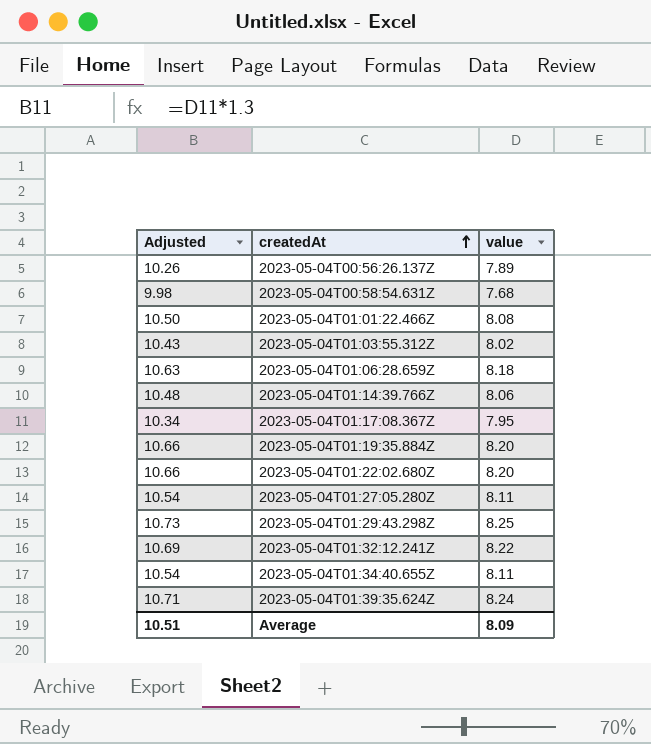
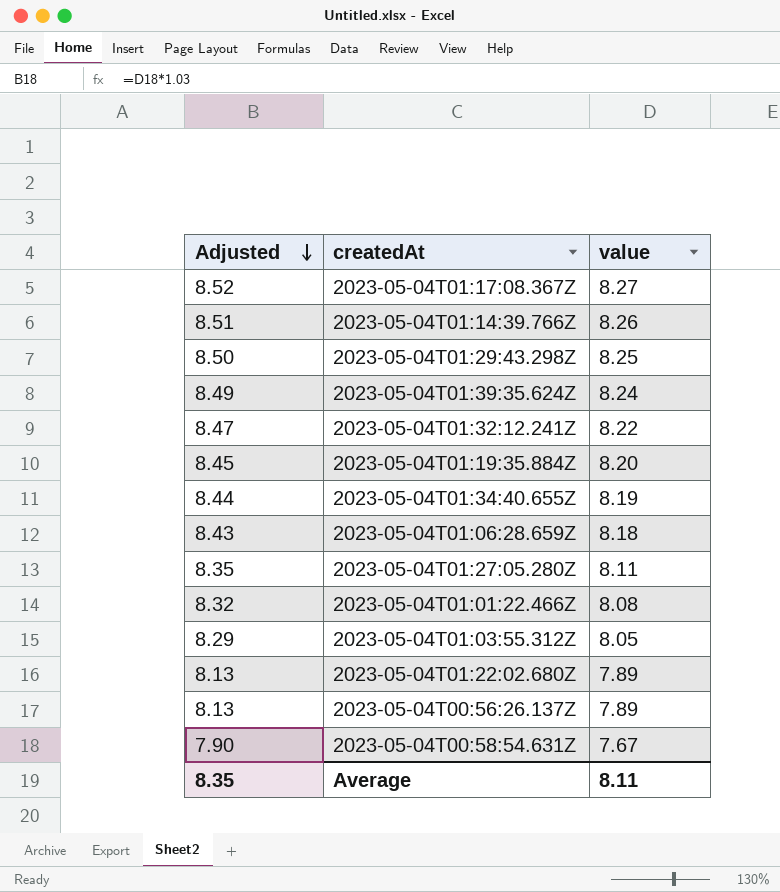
row order: createdAt ascending -> Adjusted descending
column Adjusted | formula: [value] * 1.3 -> [value] * 1.03
2023-05-04T01:17:08.367Z | value: 7.95 -> 8.27
2023-05-04T01:14:39.766Z | value: 8.06 -> 8.26
2023-05-04T01:34:40.655Z | value: 8.11 -> 8.19
2023-05-04T01:03:55.312Z | value: 8.02 -> 8.05
2023-05-04T01:22:02.680Z | value: 8.20 -> 7.89
2023-05-04T00:58:54.631Z | value: 7.68 -> 7.67
Average | Adjusted: 10.51 -> 8.35
Average | value: 8.09 -> 8.11

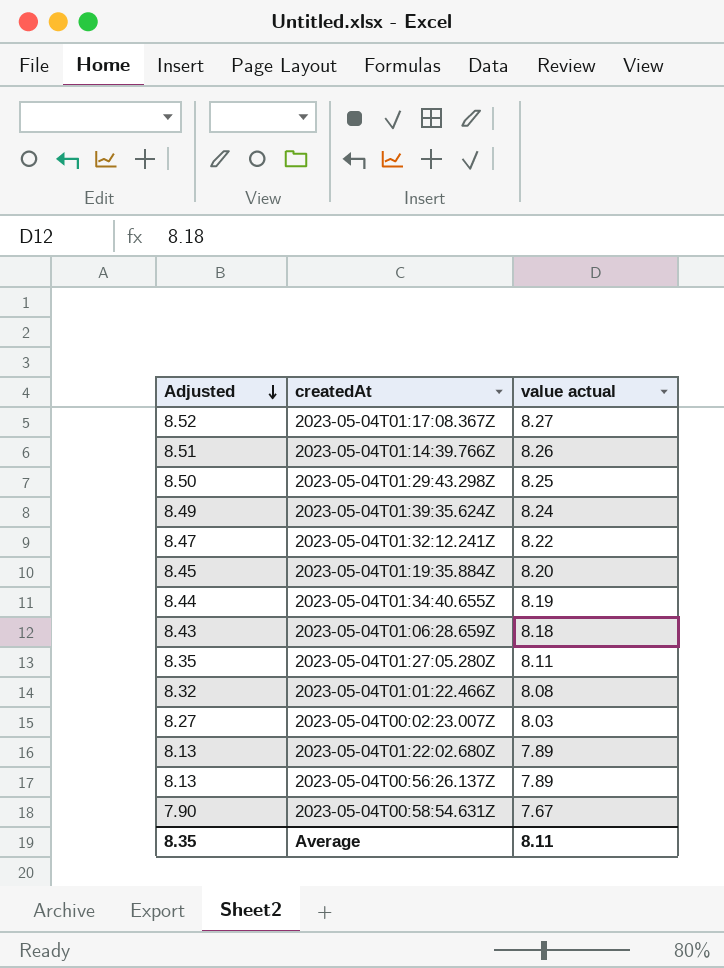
column name: value -> value actual
row 2023-05-04T01:03:55.312Z: 8.29 | 8.05 -> none
row 2023-05-04T00:02:23.007Z: none -> 8.27 | 8.03

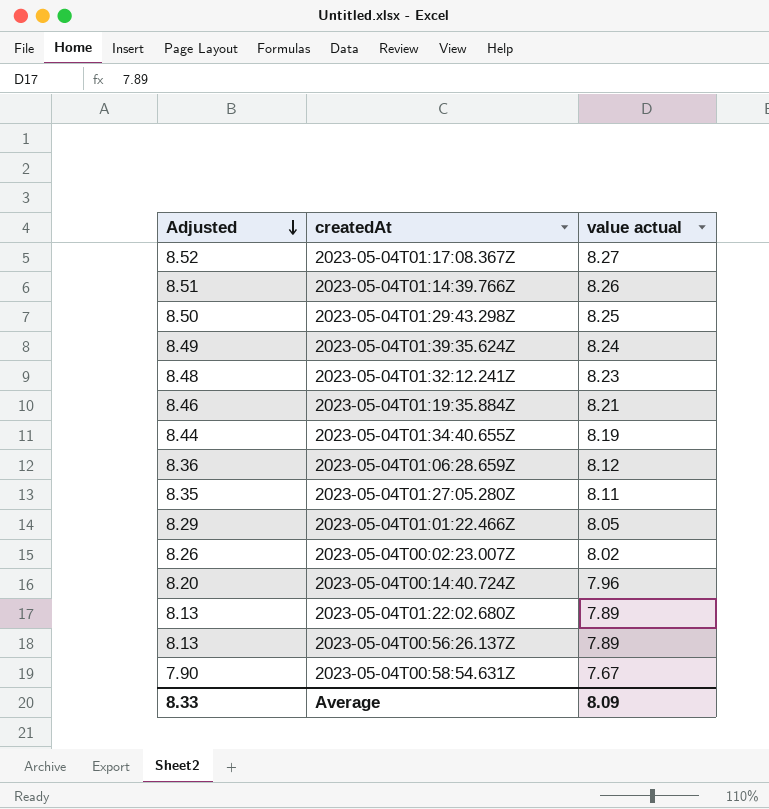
2023-05-04T01:32:12.241Z | Adjusted: 8.47 -> 8.48
2023-05-04T01:32:12.241Z | value actual: 8.22 -> 8.23
2023-05-04T01:19:35.884Z | Adjusted: 8.45 -> 8.46
2023-05-04T01:19:35.884Z | value actual: 8.20 -> 8.21
2023-05-04T01:06:28.659Z | Adjusted: 8.43 -> 8.36
2023-05-04T01:06:28.659Z | value actual: 8.18 -> 8.12
2023-05-04T01:01:22.466Z | Adjusted: 8.32 -> 8.29
2023-05-04T01:01:22.466Z | value actual: 8.08 -> 8.05
2023-05-04T00:02:23.007Z | Adjusted: 8.27 -> 8.26
2023-05-04T00:02:23.007Z | value actual: 8.03 -> 8.02
row 2023-05-04T00:14:40.724Z: none -> 8.20 | 7.96
Average | Adjusted: 8.35 -> 8.33
Average | value actual: 8.11 -> 8.09

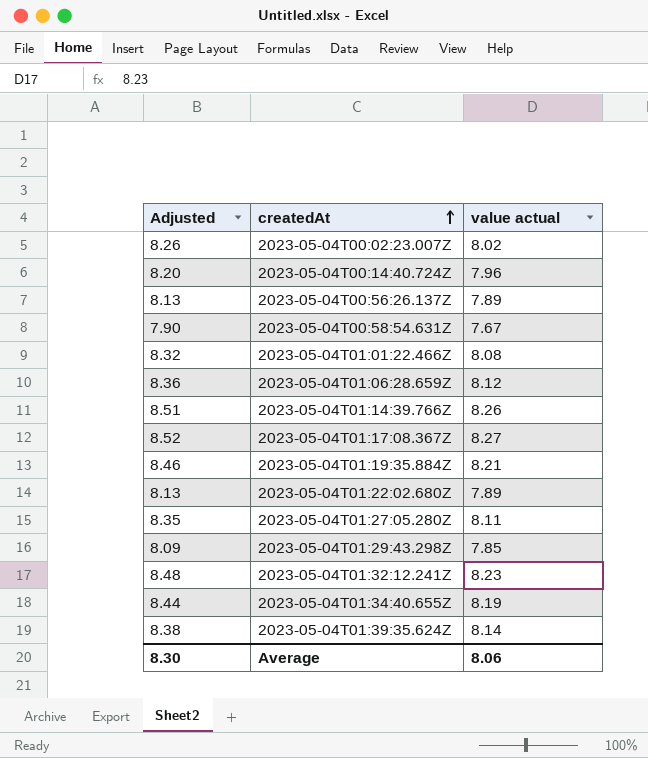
row order: Adjusted descending -> createdAt ascending
2023-05-04T01:01:22.466Z | Adjusted: 8.29 -> 8.32
2023-05-04T01:01:22.466Z | value actual: 8.05 -> 8.08
2023-05-04T01:29:43.298Z | Adjusted: 8.50 -> 8.09
2023-05-04T01:29:43.298Z | value actual: 8.25 -> 7.85
2023-05-04T01:39:35.624Z | Adjusted: 8.49 -> 8.38
2023-05-04T01:39:35.624Z | value actual: 8.24 -> 8.14
Average | Adjusted: 8.33 -> 8.30
Average | value actual: 8.09 -> 8.06

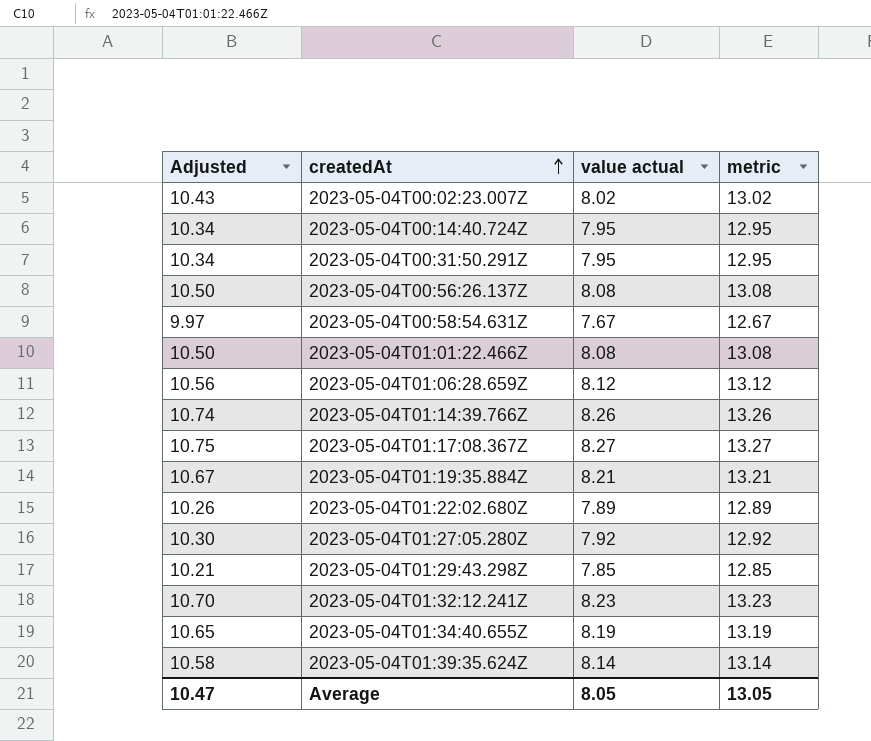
column Adjusted | formula: [value actual] * 1.03 -> [value actual] * 1.3
column metric | formula: none -> [value actual] + 5
2023-05-04T00:14:40.724Z | value actual: 7.96 -> 7.95
row 2023-05-04T00:31:50.291Z: none -> 10.34 | 7.95 | 12.95
2023-05-04T00:56:26.137Z | value actual: 7.89 -> 8.08
2023-05-04T01:27:05.280Z | value actual: 8.11 -> 7.92
Average | Adjusted: 8.30 -> 10.47
Average | value actual: 8.06 -> 8.05

